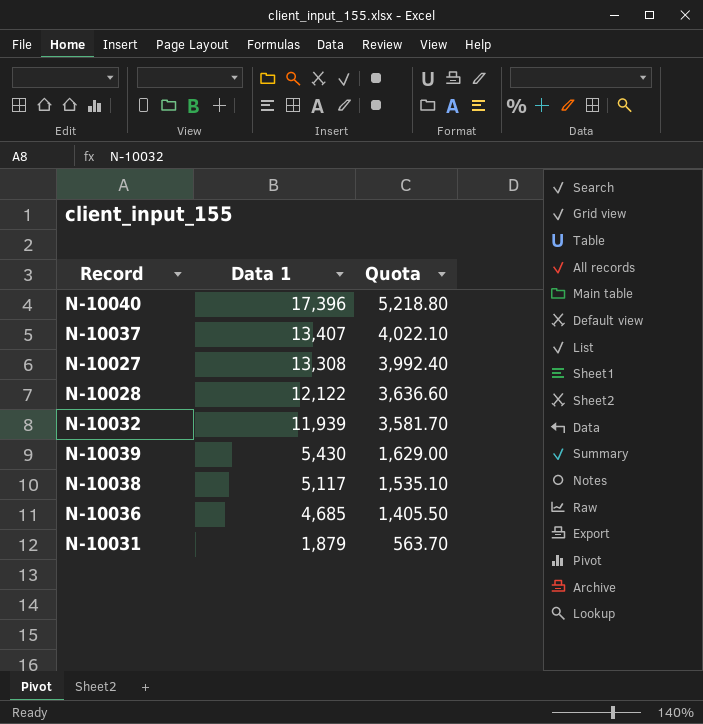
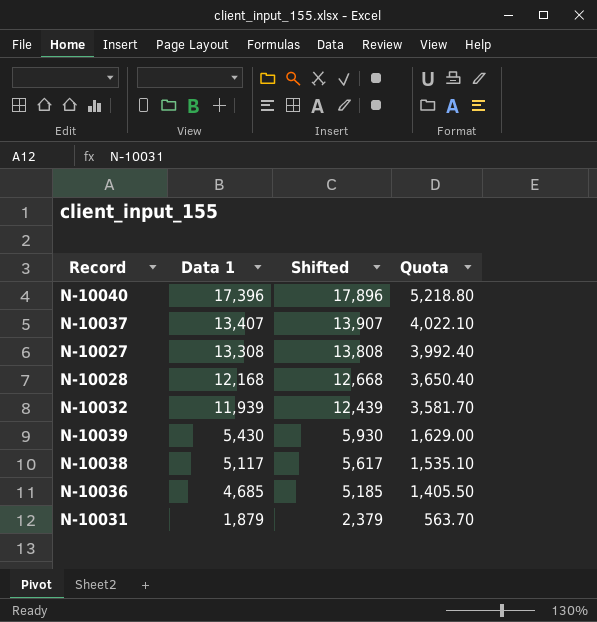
column Shifted | formula: none -> [Data 1] + 500
N-10028 | Data 1: 12,122 -> 12,168
N-10028 | Quota: 3,636.60 -> 3,650.40

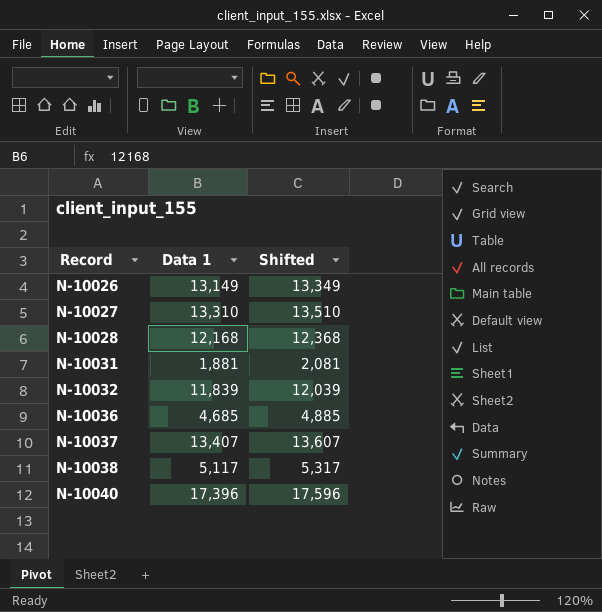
row order: Data 1 descending -> Record ascending
column Quota | formula: [Data 1] * 0.3 -> none
column Shifted | formula: [Data 1] + 500 -> [Data 1] + 200
row N-10039: 5,430 | 5,930 | 1,629.00 -> none
row N-10026: none -> 13,149 | 13,349
N-10027 | Data 1: 13,308 -> 13,310
N-10031 | Data 1: 1,879 -> 1,881
N-10032 | Data 1: 11,939 -> 11,839

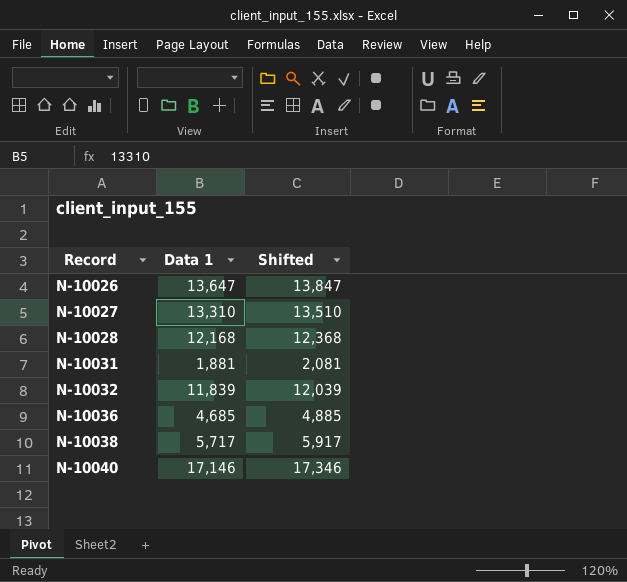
row N-10037: 13,407 | 13,607 -> none
N-10026 | Data 1: 13,149 -> 13,647
N-10026 | Shifted: 13,349 -> 13,847
N-10038 | Data 1: 5,117 -> 5,717
N-10038 | Shifted: 5,317 -> 5,917
N-10040 | Data 1: 17,396 -> 17,146
N-10040 | Shifted: 17,596 -> 17,346

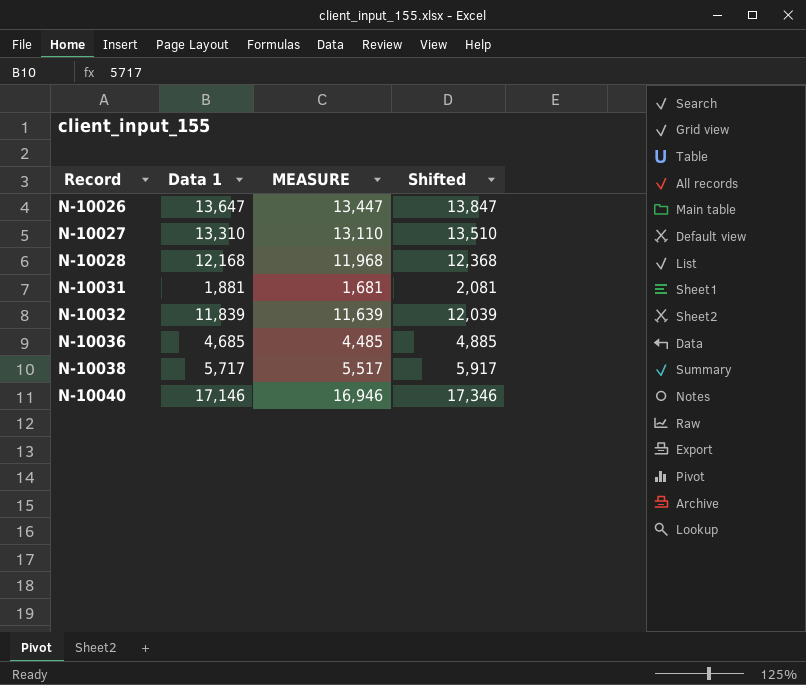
column MEASURE | formula: none -> [Data 1] - 200

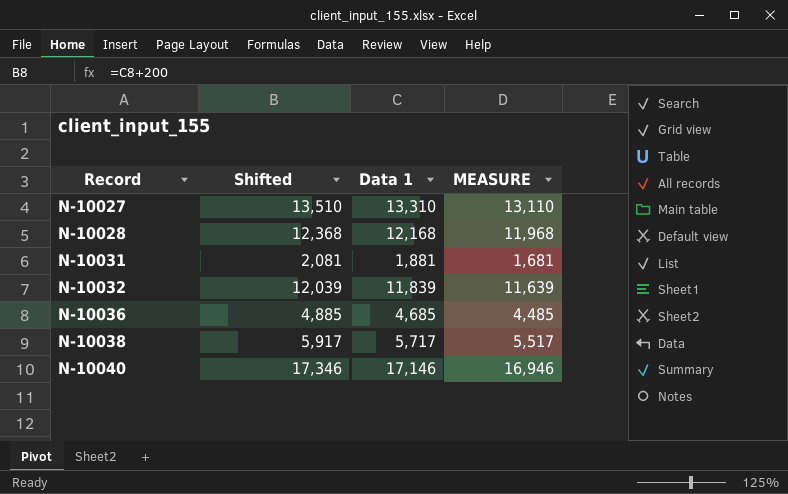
column Shifted | position: 4 -> 2
row N-10026: 13,647 | 13,447 | 13,847 -> none

